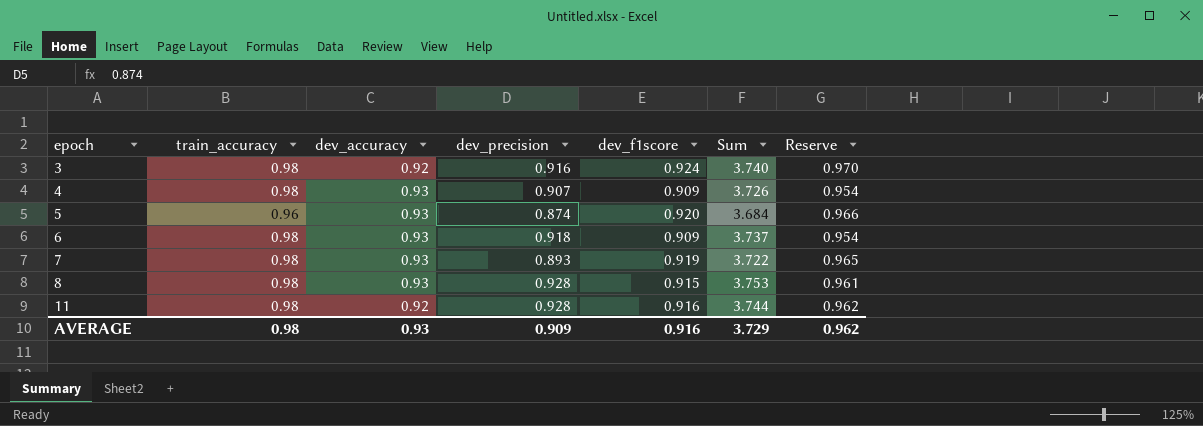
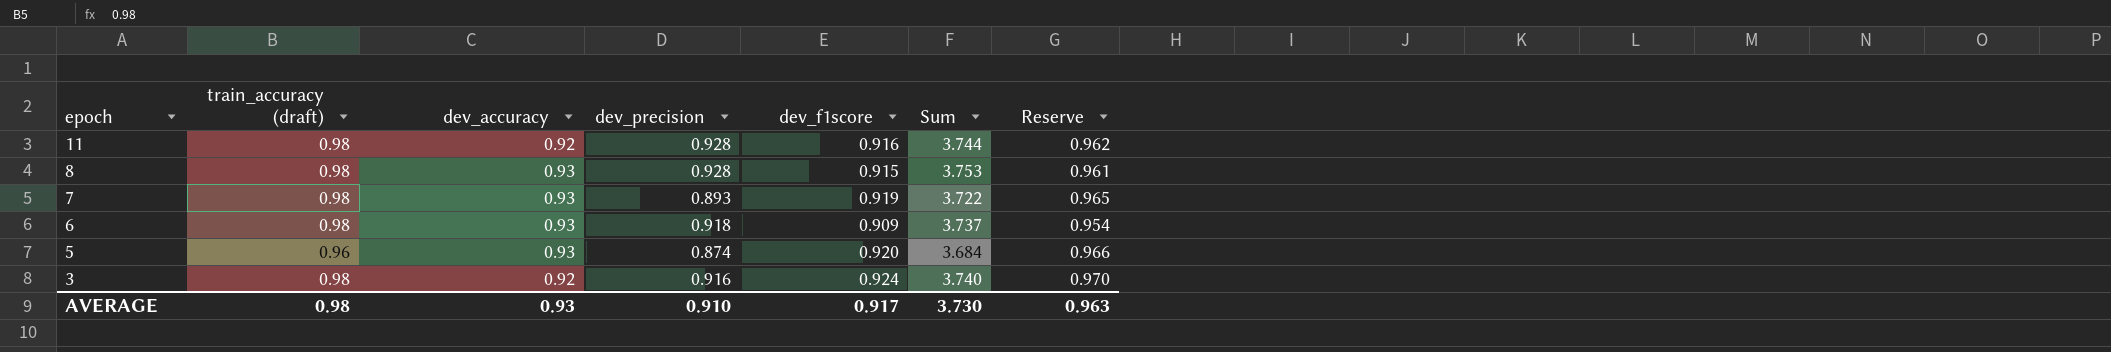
row order: epoch ascending -> epoch descending
column name: train_accuracy -> train_accuracy (draft)
row 4: 0.98 | 0.93 | 0.907 | 0.909 | 3.726 | 0.954 -> none
AVERAGE | dev_precision: 0.909 -> 0.910
AVERAGE | dev_f1score: 0.916 -> 0.917
AVERAGE | Sum: 3.729 -> 3.730
AVERAGE | Reserve: 0.962 -> 0.963

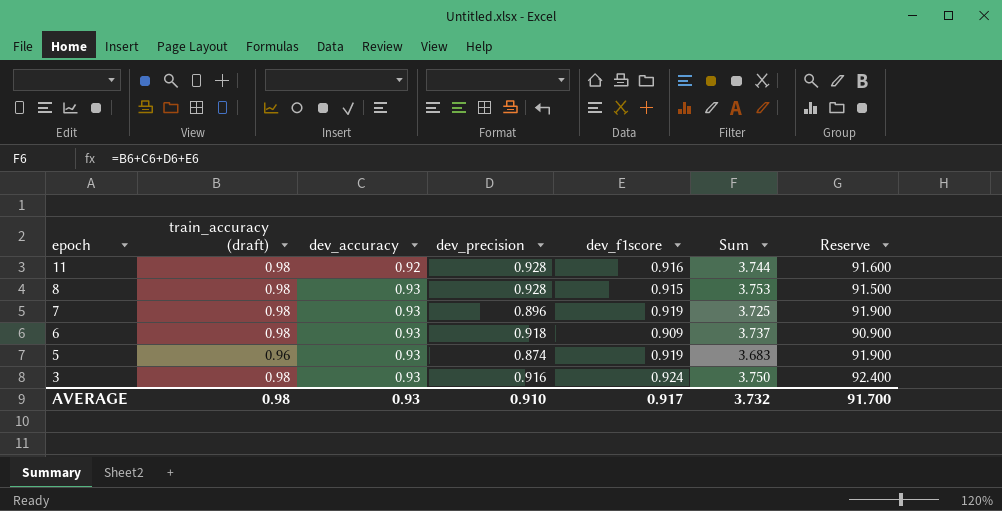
column Reserve | formula: [dev_f1score] * 1.05 -> [dev_f1score] * 100
7 | dev_precision: 0.893 -> 0.896
7 | Sum: 3.722 -> 3.725
5 | dev_f1score: 0.920 -> 0.919
5 | Sum: 3.684 -> 3.683
3 | dev_accuracy: 0.92 -> 0.93
3 | Sum: 3.740 -> 3.750
AVERAGE | Sum: 3.730 -> 3.732
AVERAGE | Reserve: 0.963 -> 91.700

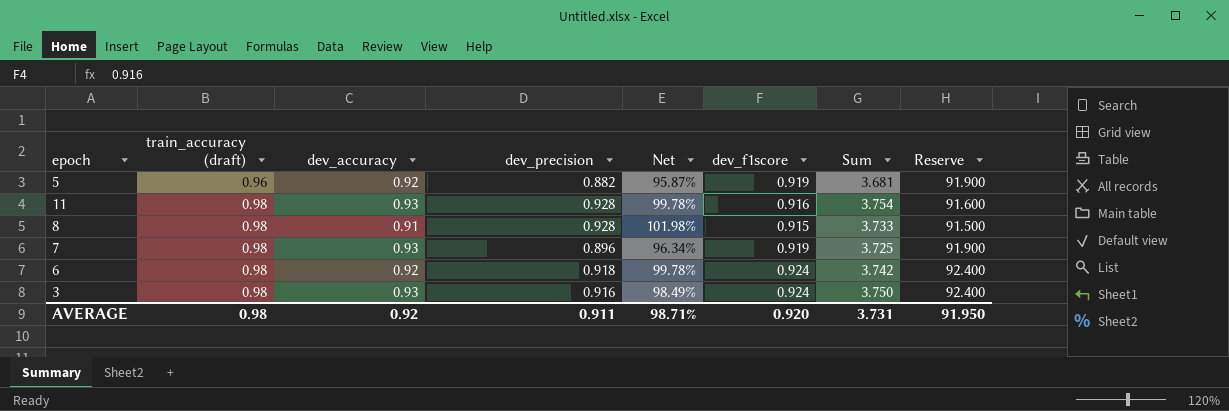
row order: epoch descending -> train_accuracy (draft) ascending
column Net | formula: none -> [dev_precision] / [dev_accuracy]
5 | dev_accuracy: 0.93 -> 0.92
5 | dev_precision: 0.874 -> 0.882
5 | Sum: 3.683 -> 3.681
11 | dev_accuracy: 0.92 -> 0.93
11 | Sum: 3.744 -> 3.754
8 | dev_accuracy: 0.93 -> 0.91
8 | Sum: 3.753 -> 3.733
6 | dev_accuracy: 0.93 -> 0.92
6 | dev_f1score: 0.909 -> 0.924
6 | Sum: 3.737 -> 3.742
6 | Reserve: 90.900 -> 92.400
AVERAGE | dev_accuracy: 0.93 -> 0.92
AVERAGE | dev_precision: 0.910 -> 0.911
AVERAGE | dev_f1score: 0.917 -> 0.920
AVERAGE | Sum: 3.732 -> 3.731
AVERAGE | Reserve: 91.700 -> 91.950

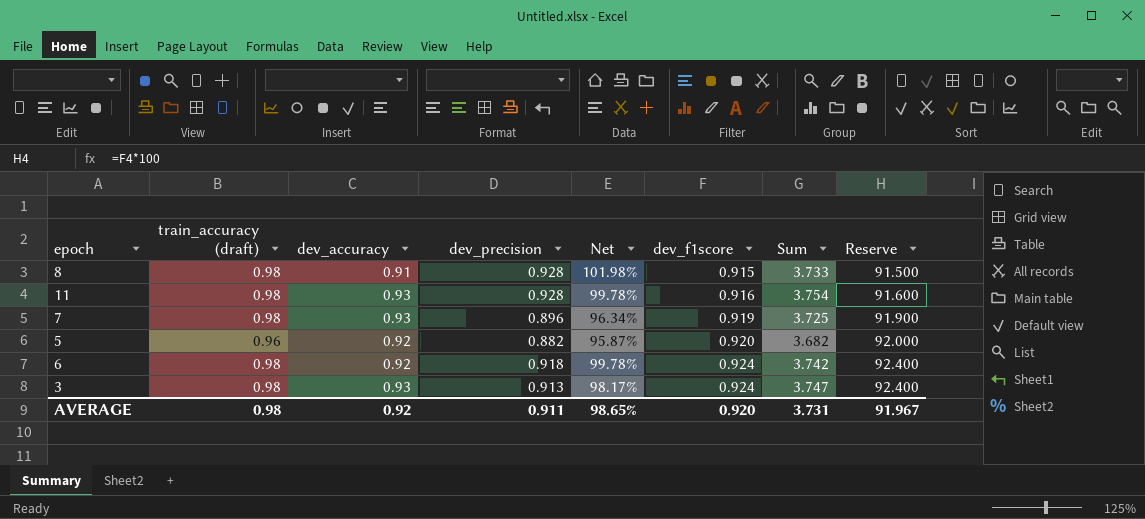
row order: train_accuracy (draft) ascending -> dev_f1score ascending
5 | dev_f1score: 0.919 -> 0.920
5 | Sum: 3.681 -> 3.682
5 | Reserve: 91.900 -> 92.000
3 | dev_precision: 0.916 -> 0.913
3 | Net: 98.49% -> 98.17%
3 | Sum: 3.750 -> 3.747
AVERAGE | Net: 98.71% -> 98.65%
AVERAGE | Reserve: 91.950 -> 91.967

